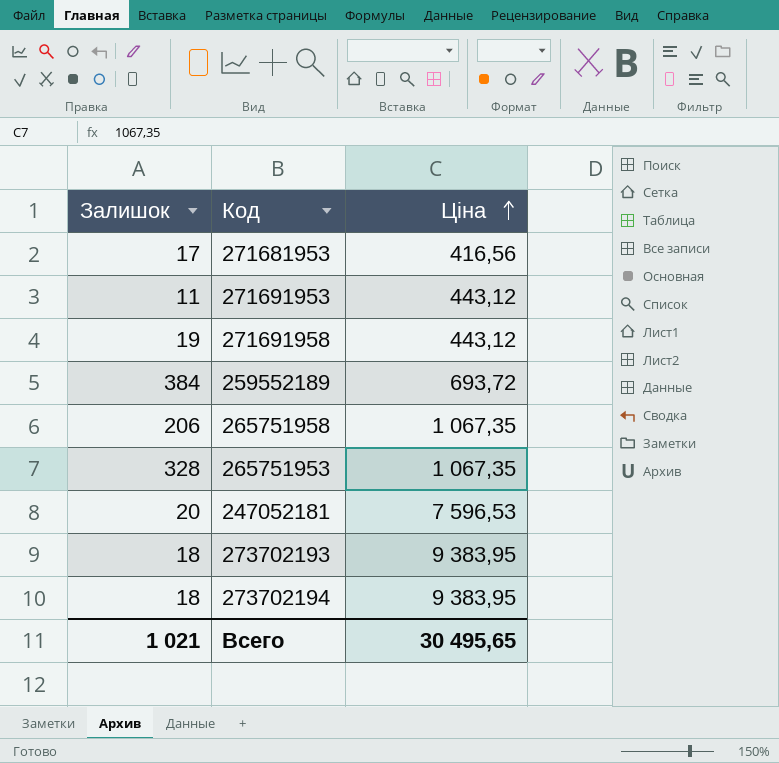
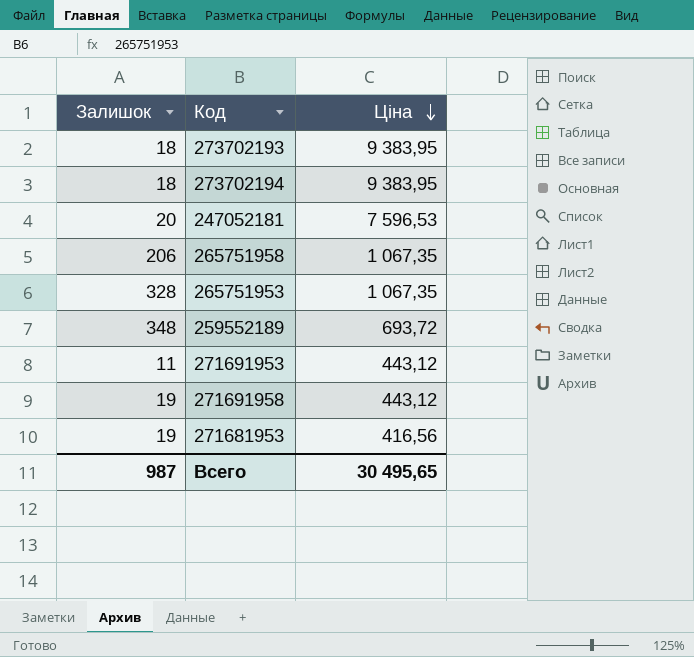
row order: Ціна ascending -> Ціна descending
259552189 | Залишок: 384 -> 348
271681953 | Залишок: 17 -> 19
Всего | Залишок: 1 021 -> 987

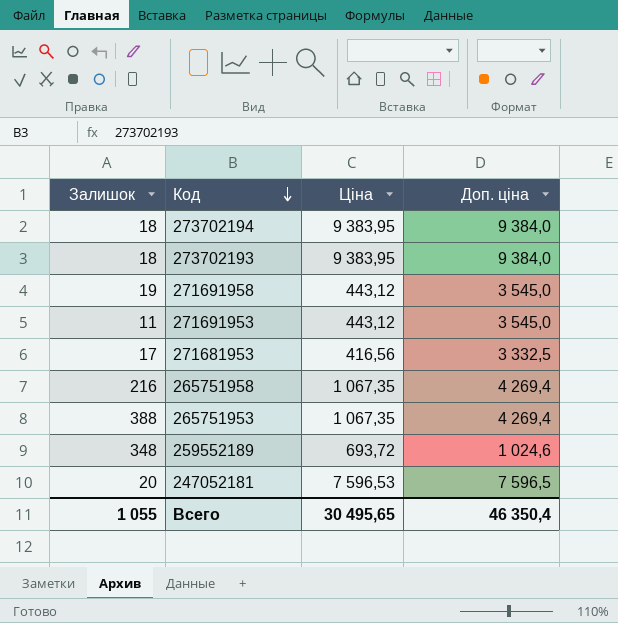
row order: Ціна descending -> Код descending
column Доп. ціна | position: none -> 4
271681953 | Залишок: 19 -> 17
265751958 | Залишок: 206 -> 216
265751953 | Залишок: 328 -> 388
Всего | Залишок: 987 -> 1 055

